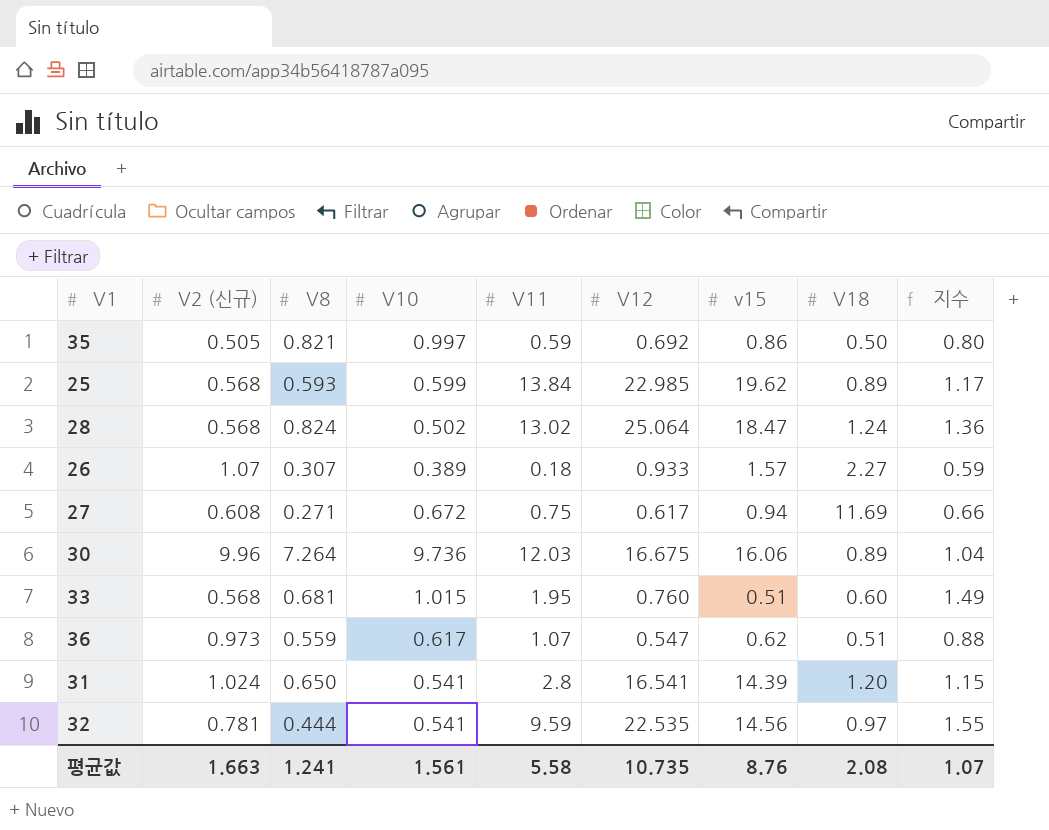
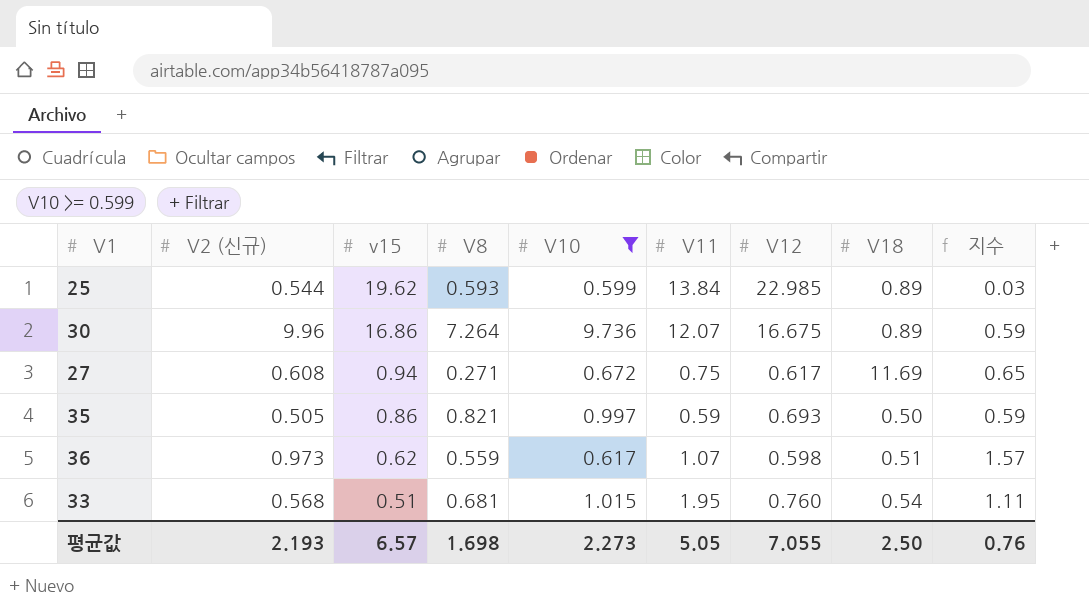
filter: none -> V10 >= 0.599
row order: none -> v15 descending
column v15 | position: 7 -> 3
column 지수 | formula: [V12] / [v15] -> [V2 (신규)] / [v15]
25 | V2 (신규): 0.568 -> 0.544
30 | v15: 16.06 -> 16.86
30 | V11: 12.03 -> 12.07
35 | V12: 0.692 -> 0.693
36 | V12: 0.547 -> 0.598
33 | V18: 0.60 -> 0.54
평균값 | V2 (신규): 1.663 -> 2.193
평균값 | v15: 8.76 -> 6.57
평균값 | V8: 1.241 -> 1.698
평균값 | V10: 1.561 -> 2.273
평균값 | V11: 5.58 -> 5.05
평균값 | V12: 10.735 -> 7.055
평균값 | V18: 2.08 -> 2.50
평균값 | 지수: 1.07 -> 0.76

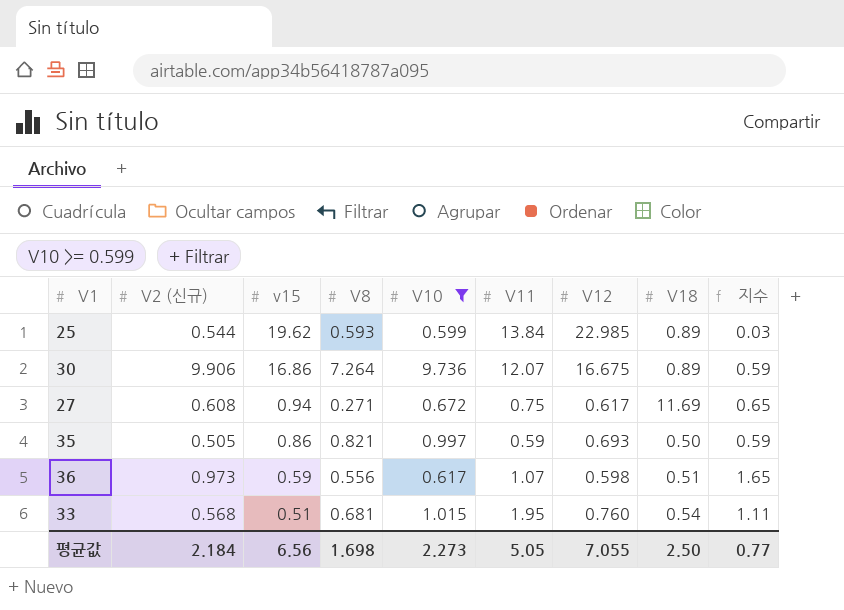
30 | V2 (신규): 9.96 -> 9.906
36 | v15: 0.62 -> 0.59
36 | V8: 0.559 -> 0.556
36 | 지수: 1.57 -> 1.65
평균값 | V2 (신규): 2.193 -> 2.184
평균값 | v15: 6.57 -> 6.56
평균값 | 지수: 0.76 -> 0.77

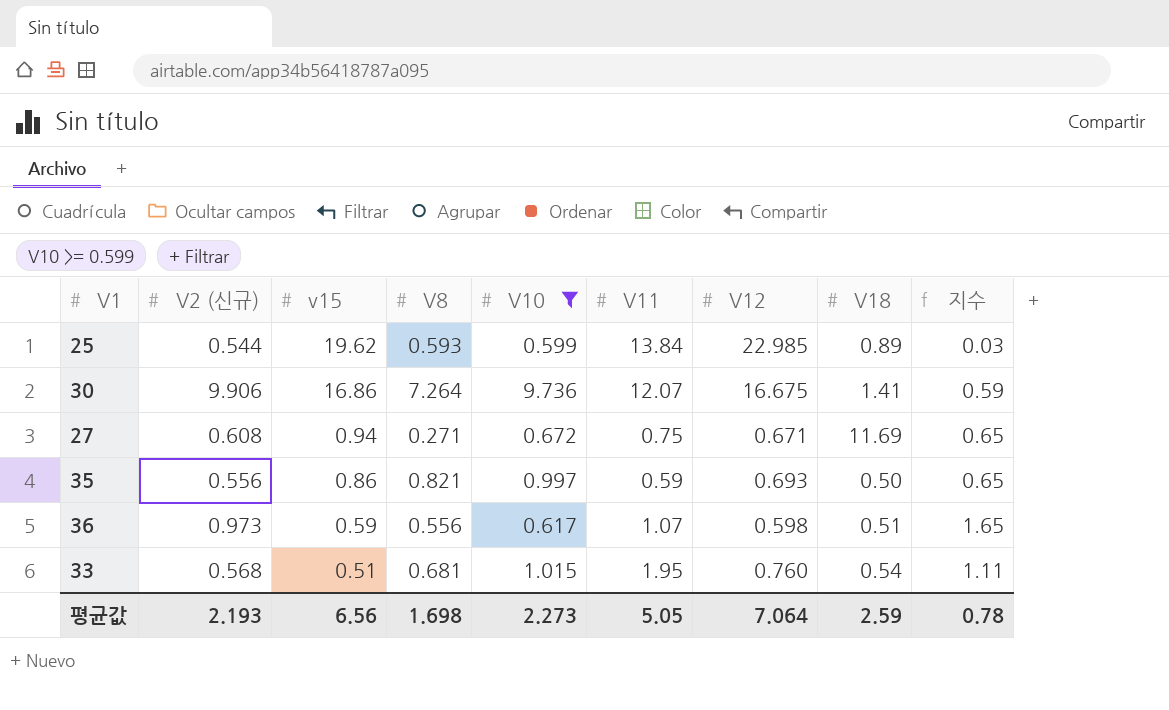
30 | V18: 0.89 -> 1.41
27 | V12: 0.617 -> 0.671
35 | V2 (신규): 0.505 -> 0.556
35 | 지수: 0.59 -> 0.65
평균값 | V2 (신규): 2.184 -> 2.193
평균값 | V12: 7.055 -> 7.064
평균값 | V18: 2.50 -> 2.59
평균값 | 지수: 0.77 -> 0.78

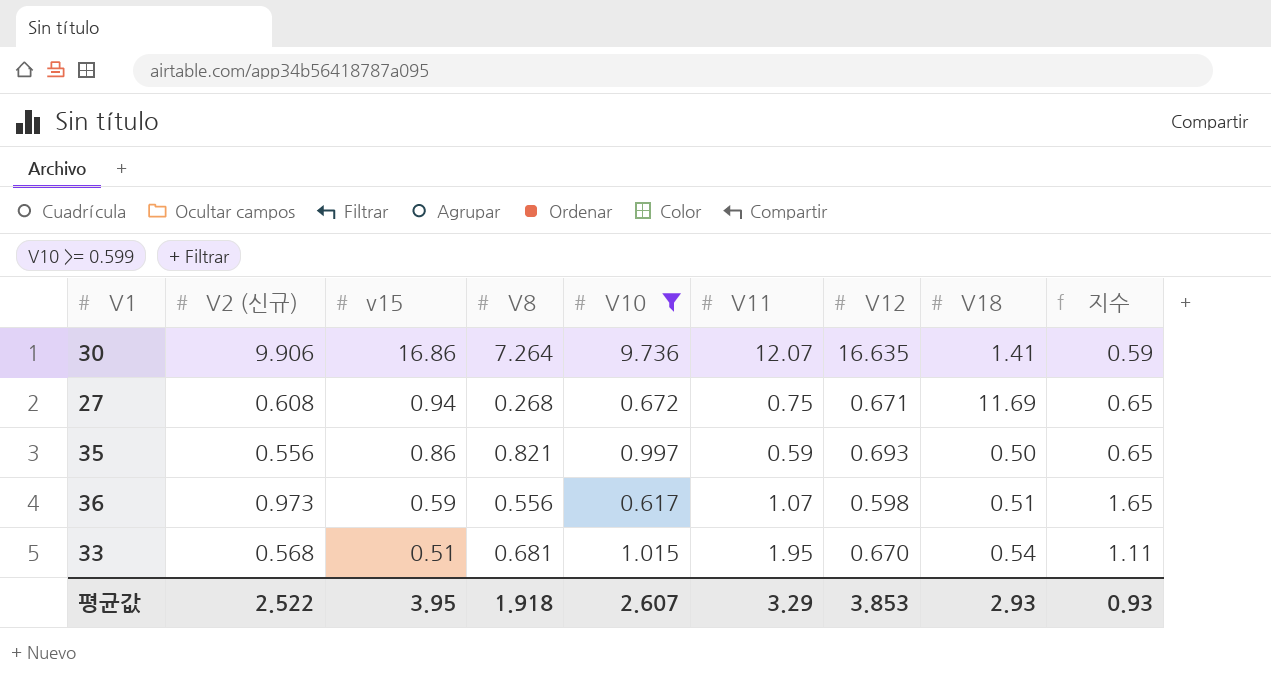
row 25: 0.544 | 19.62 | 0.593 | 0.599 | 13.84 | 22.985 | 0.89 | 0.03 -> none
30 | V12: 16.675 -> 16.635
27 | V8: 0.271 -> 0.268
33 | V12: 0.760 -> 0.670
평균값 | V2 (신규): 2.193 -> 2.522
평균값 | v15: 6.56 -> 3.95
평균값 | V8: 1.698 -> 1.918
평균값 | V10: 2.273 -> 2.607
평균값 | V11: 5.05 -> 3.29
평균값 | V12: 7.064 -> 3.853
평균값 | V18: 2.59 -> 2.93
평균값 | 지수: 0.78 -> 0.93

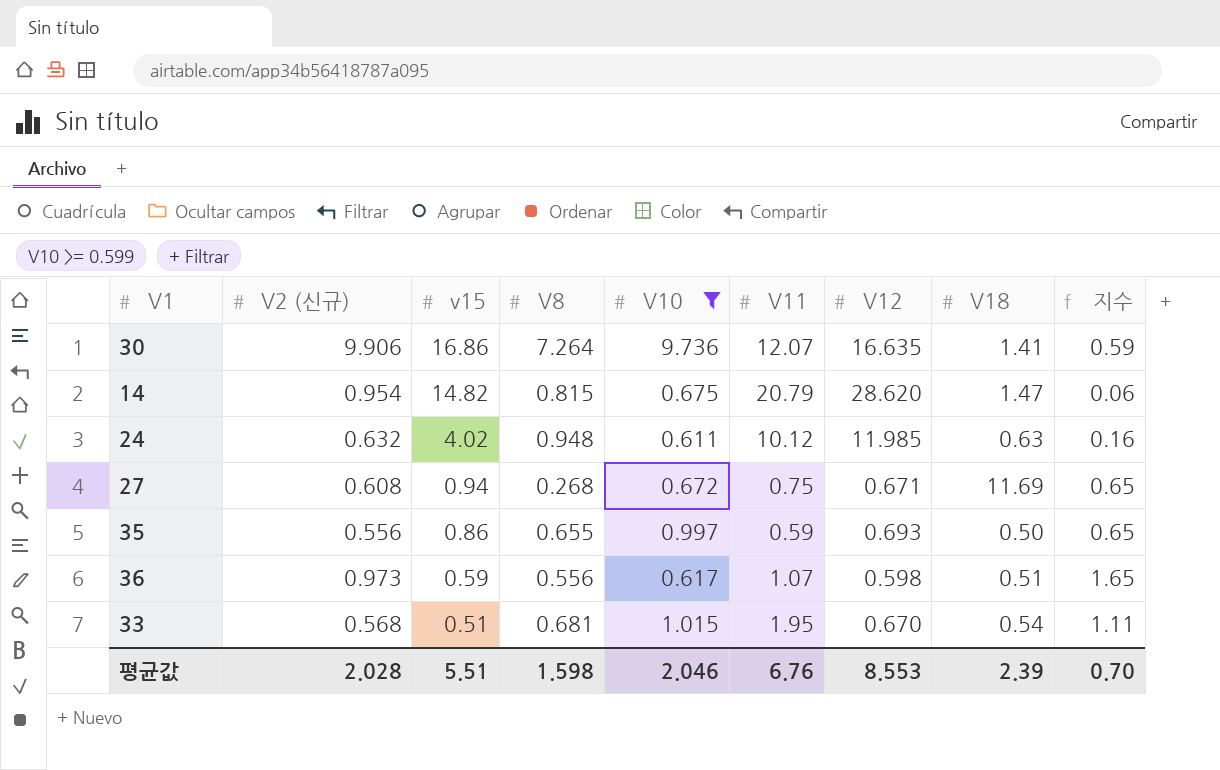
row 14: none -> 0.954 | 14.82 | 0.815 | 0.675 | 20.79 | 28.620 | 1.47 | 0.06
row 24: none -> 0.632 | 4.02 | 0.948 | 0.611 | 10.12 | 11.985 | 0.63 | 0.16
35 | V8: 0.821 -> 0.655
평균값 | V2 (신규): 2.522 -> 2.028
평균값 | v15: 3.95 -> 5.51
평균값 | V8: 1.918 -> 1.598
평균값 | V10: 2.607 -> 2.046
평균값 | V11: 3.29 -> 6.76
평균값 | V12: 3.853 -> 8.553
평균값 | V18: 2.93 -> 2.39
평균값 | 지수: 0.93 -> 0.70

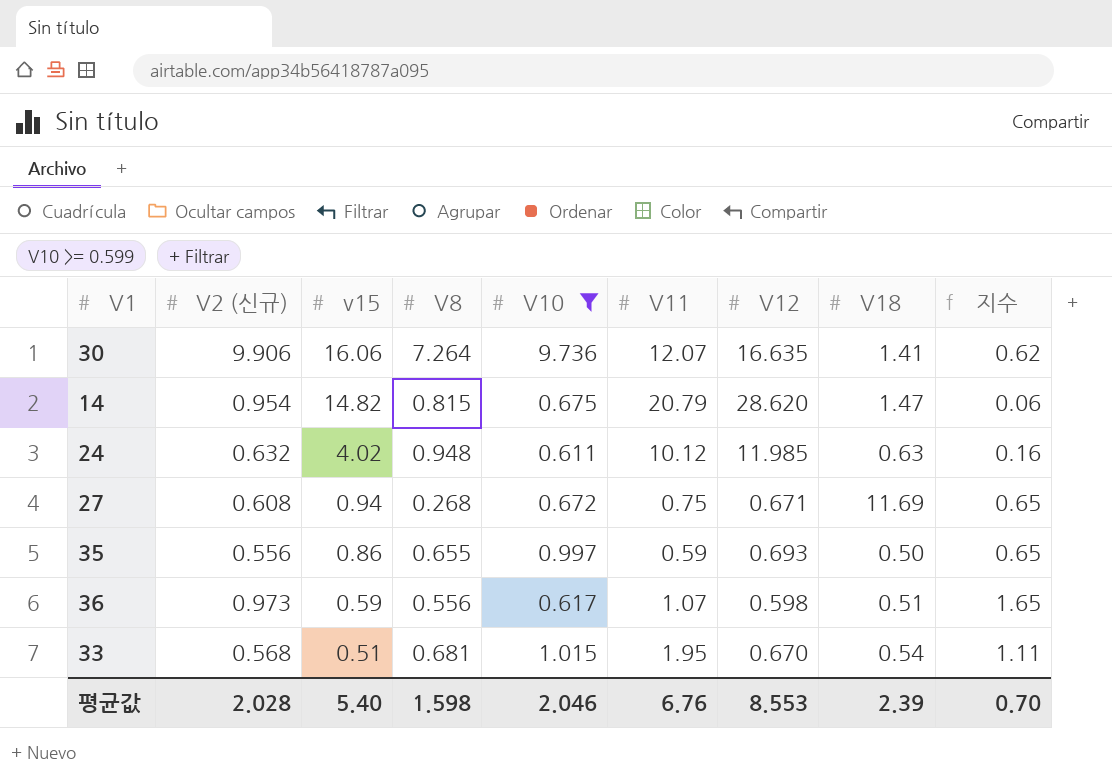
30 | v15: 16.86 -> 16.06
30 | 지수: 0.59 -> 0.62
평균값 | v15: 5.51 -> 5.40

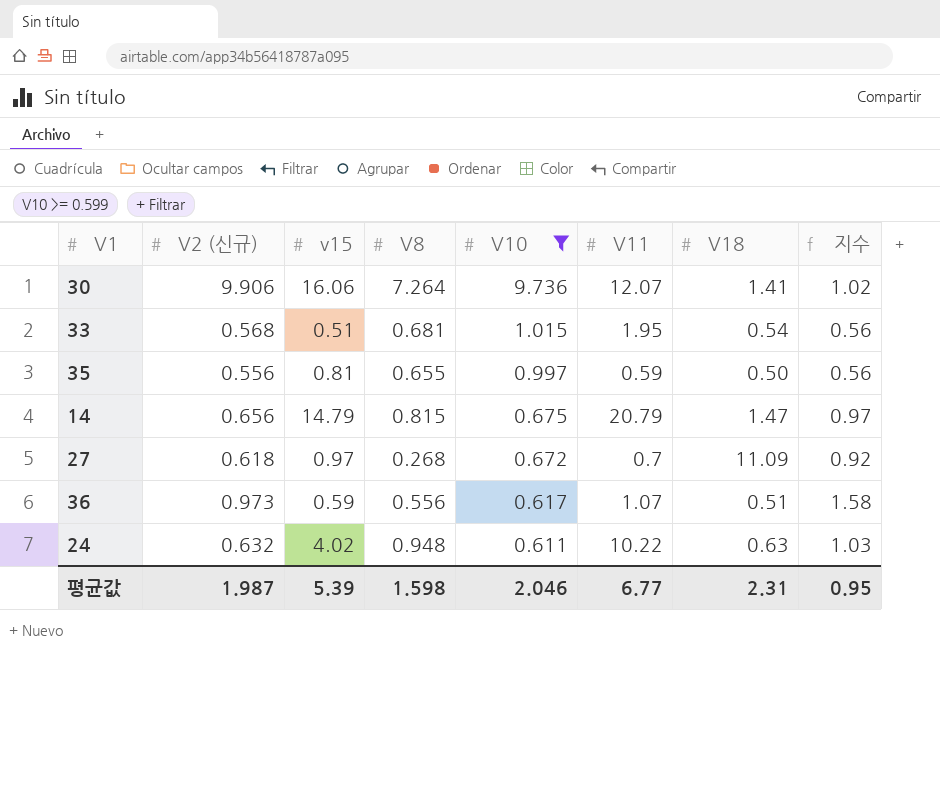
row order: v15 descending -> V10 descending
column V12 | position: 7 -> none
column 지수 | formula: [V2 (신규)] / [v15] -> [V2 (신규)] / [V10]
35 | v15: 0.86 -> 0.81
14 | V2 (신규): 0.954 -> 0.656
14 | v15: 14.82 -> 14.79
27 | V2 (신규): 0.608 -> 0.618
27 | v15: 0.94 -> 0.97
27 | V11: 0.75 -> 0.7
27 | V18: 11.69 -> 11.09
24 | V11: 10.12 -> 10.22
평균값 | V2 (신규): 2.028 -> 1.987
평균값 | v15: 5.40 -> 5.39
평균값 | V11: 6.76 -> 6.77
평균값 | V18: 2.39 -> 2.31
평균값 | 지수: 0.70 -> 0.95

